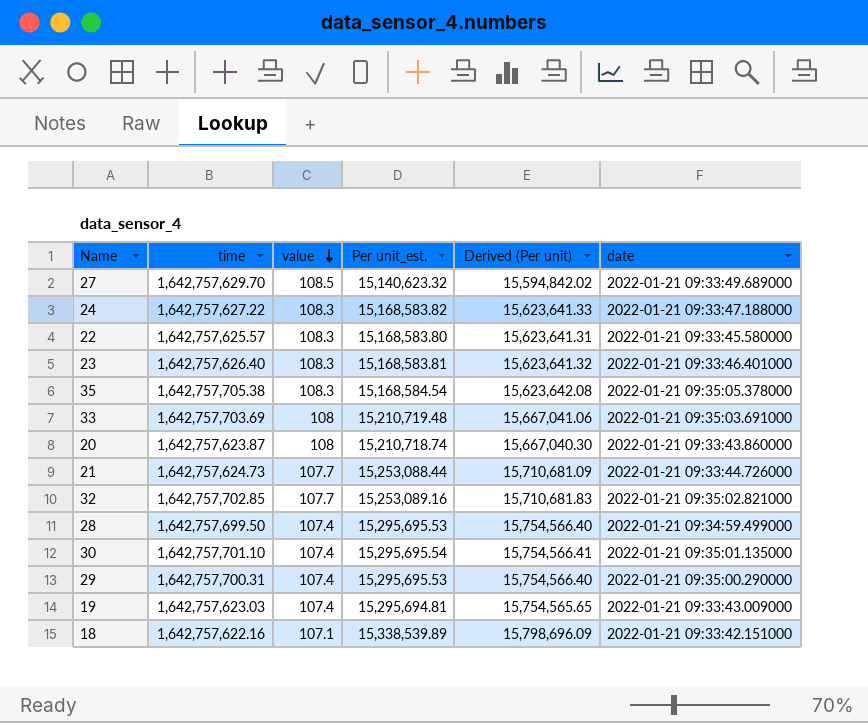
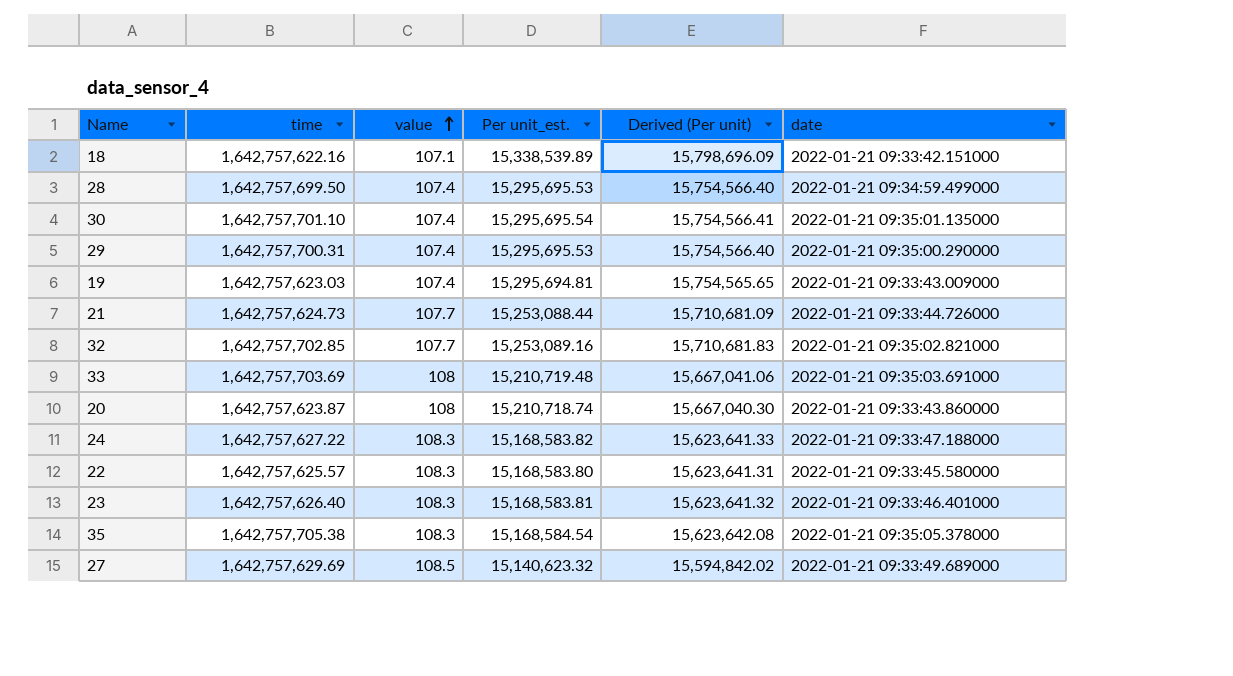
row order: value descending -> value ascending
27 | time: 1,642,757,629.70 -> 1,642,757,629.69

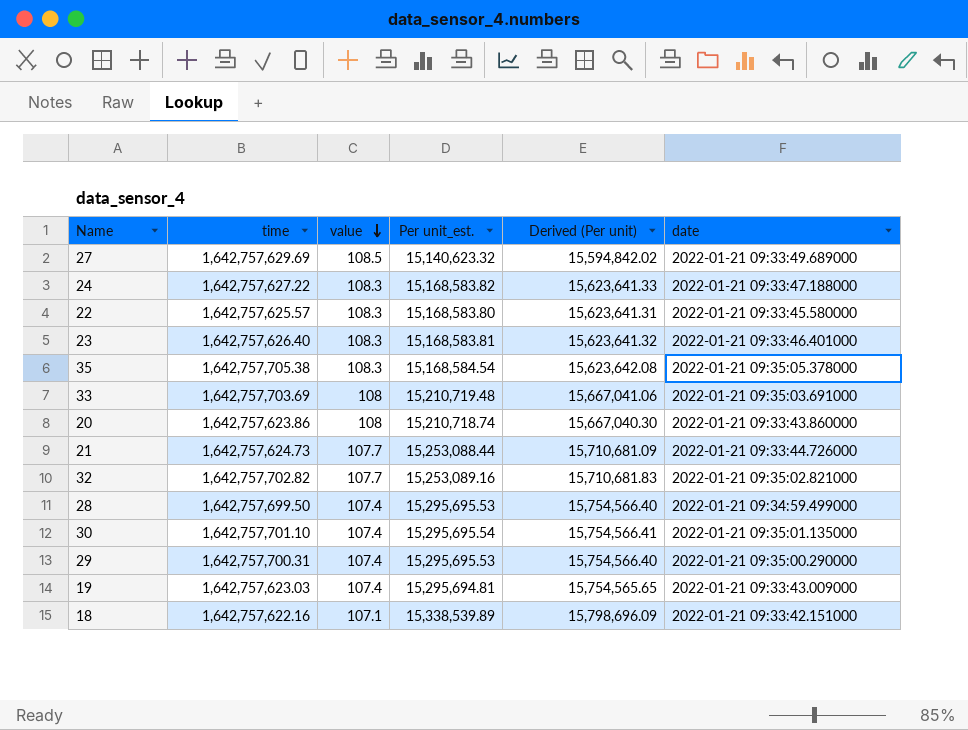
row order: value ascending -> value descending
20 | time: 1,642,757,623.87 -> 1,642,757,623.86
32 | time: 1,642,757,702.85 -> 1,642,757,702.82

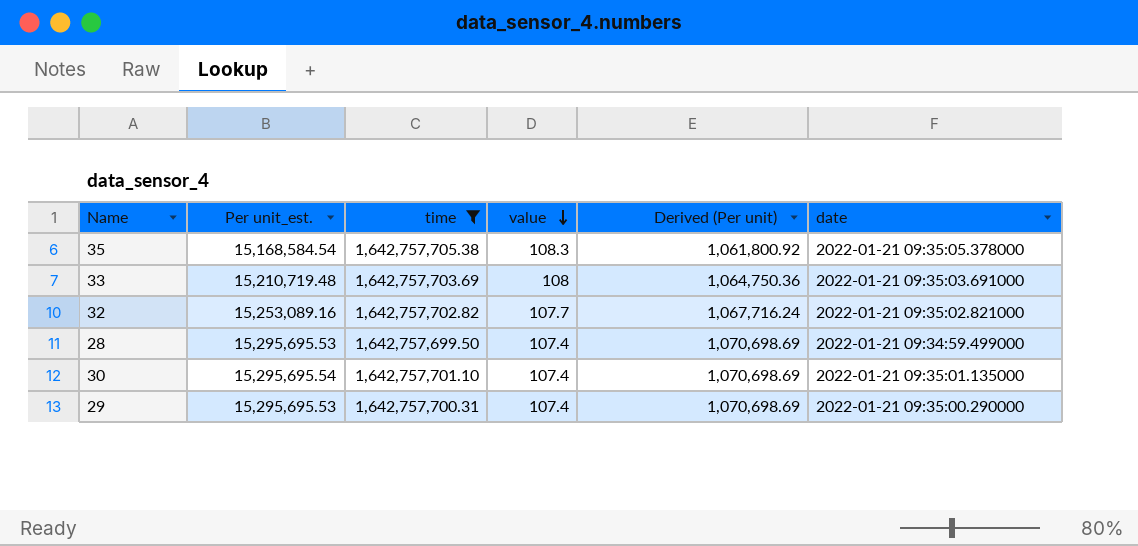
filter: none -> time >= 1,642,757,699.50
column Per unit_est. | position: 4 -> 2
column Derived (Per unit) | formula: [Per unit_est.] * 1.03 -> [Per unit_est.] * 0.07

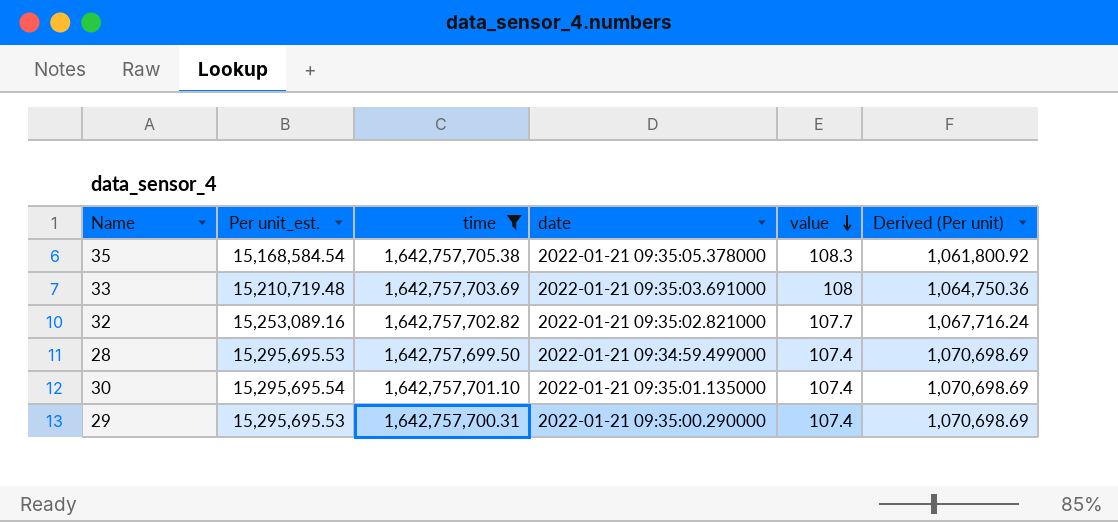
column date | position: 6 -> 4

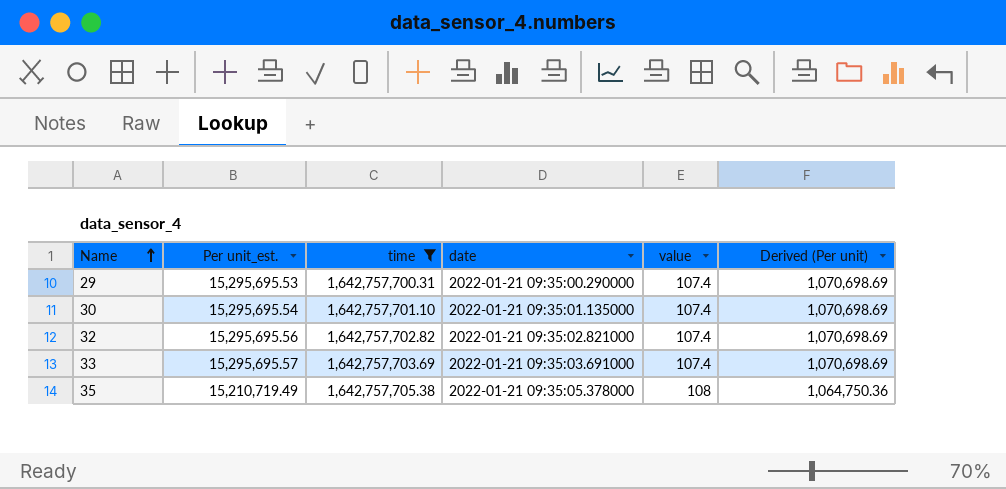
row order: value descending -> Name ascending
row 28: 15,295,695.53 | 1,642,757,699.50 | 2022-01-21 09:34:59.499000 | 107.4 | 1,070,698.69 -> none
32 | Per unit_est.: 15,253,089.16 -> 15,295,695.56
32 | value: 107.7 -> 107.4
32 | Derived (Per unit): 1,067,716.24 -> 1,070,698.69
33 | Per unit_est.: 15,210,719.48 -> 15,295,695.57
33 | value: 108 -> 107.4
33 | Derived (Per unit): 1,064,750.36 -> 1,070,698.69
35 | Per unit_est.: 15,168,584.54 -> 15,210,719.49
35 | value: 108.3 -> 108
35 | Derived (Per unit): 1,061,800.92 -> 1,064,750.36

